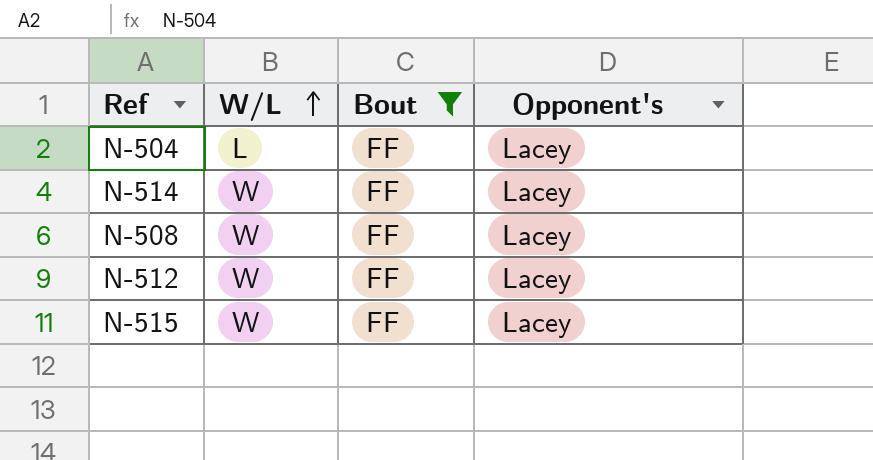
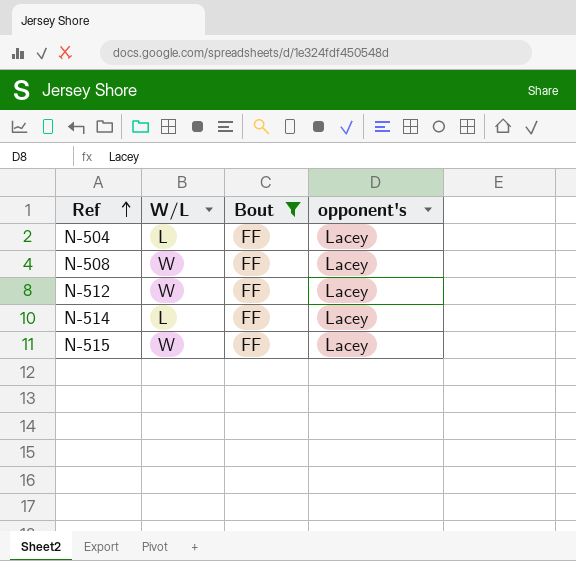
row order: W/L ascending -> Ref ascending
column name: Opponent's -> opponent's
N-514 | W/L: W -> L

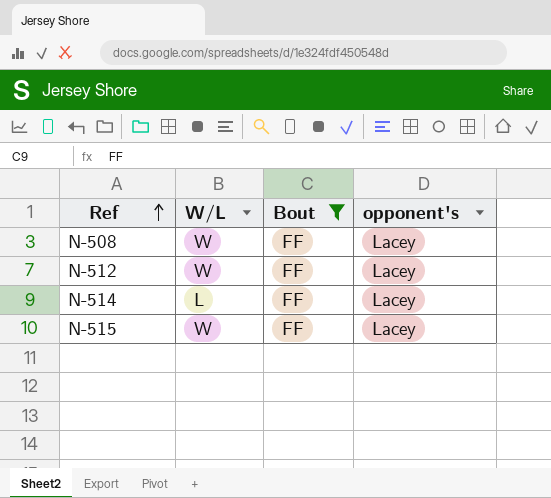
row N-504: L | FF | Lacey -> none

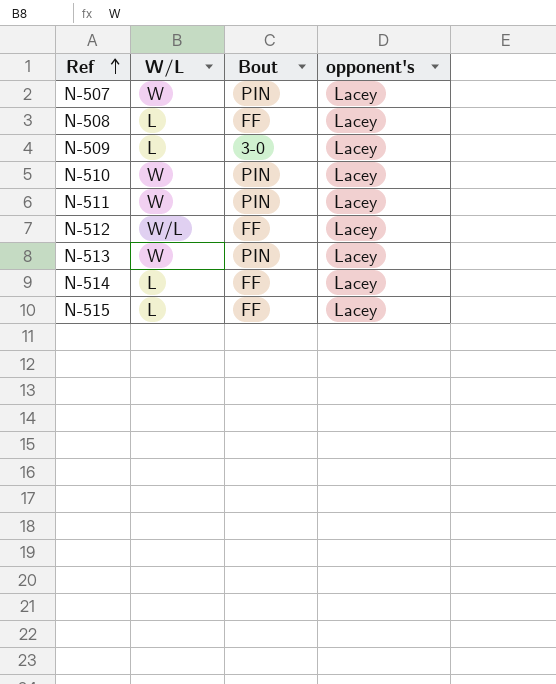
filter: Bout = FF -> none
N-508 | W/L: W -> L
N-512 | W/L: W -> W/L
N-515 | W/L: W -> L

